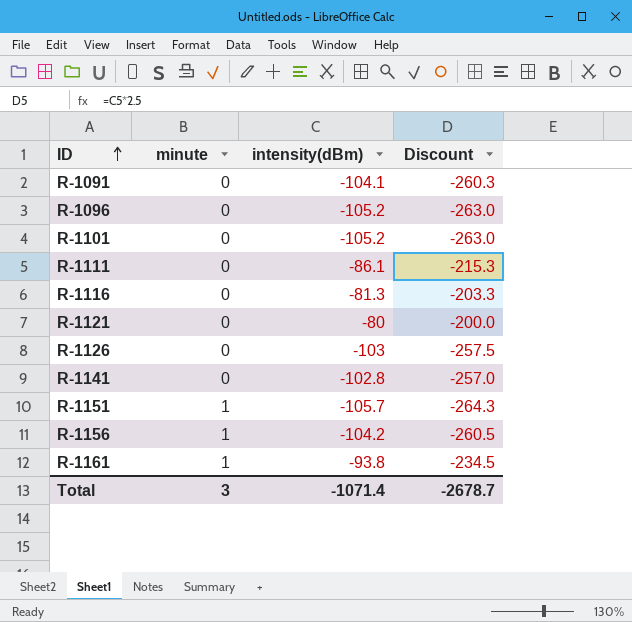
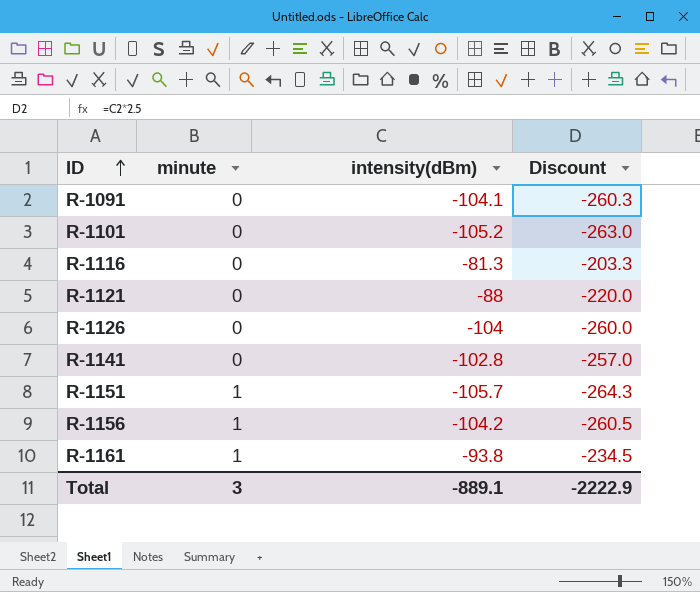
row R-1096: 0 | -105.2 | -263.0 -> none
row R-1111: 0 | -86.1 | -215.3 -> none
R-1121 | intensity(dBm): -80 -> -88
R-1121 | Discount: -200.0 -> -220.0
R-1126 | intensity(dBm): -103 -> -104
R-1126 | Discount: -257.5 -> -260.0
Total | intensity(dBm): -1071.4 -> -889.1
Total | Discount: -2678.7 -> -2222.9

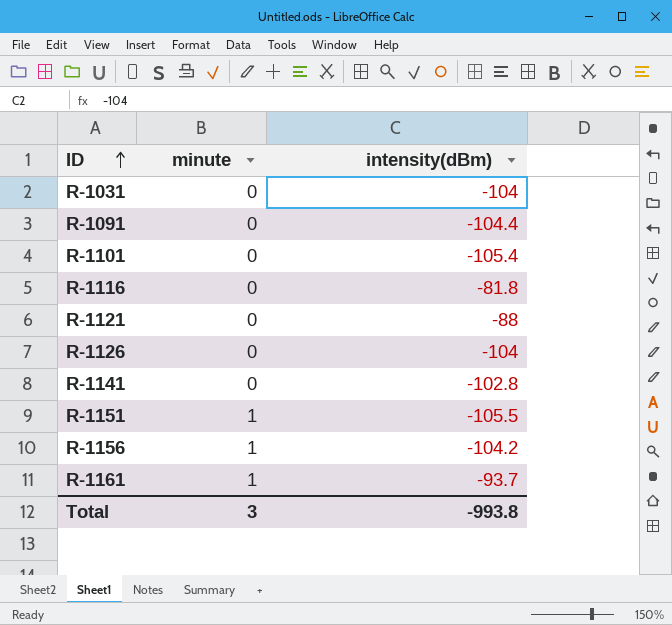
column Discount | formula: [intensity(dBm)] * 2.5 -> none
row R-1031: none -> 0 | -104
R-1091 | intensity(dBm): -104.1 -> -104.4
R-1101 | intensity(dBm): -105.2 -> -105.4
R-1116 | intensity(dBm): -81.3 -> -81.8
R-1151 | intensity(dBm): -105.7 -> -105.5
R-1161 | intensity(dBm): -93.8 -> -93.7
Total | intensity(dBm): -889.1 -> -993.8

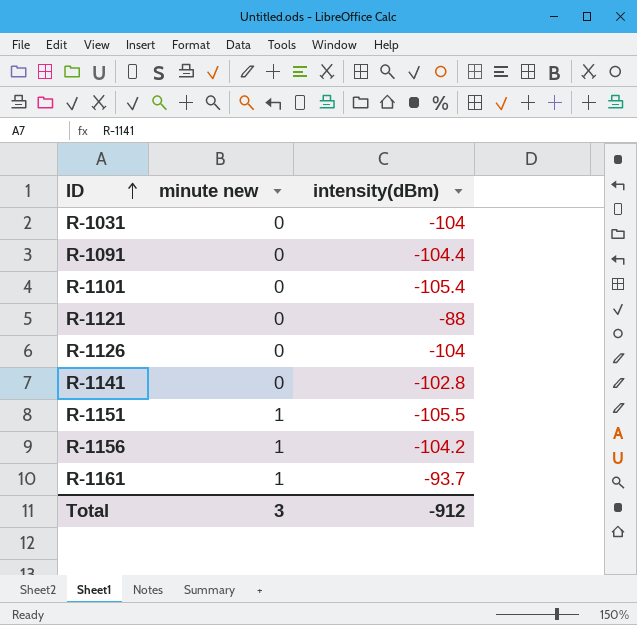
column name: minute -> minute new
row R-1116: 0 | -81.8 -> none
Total | intensity(dBm): -993.8 -> -912

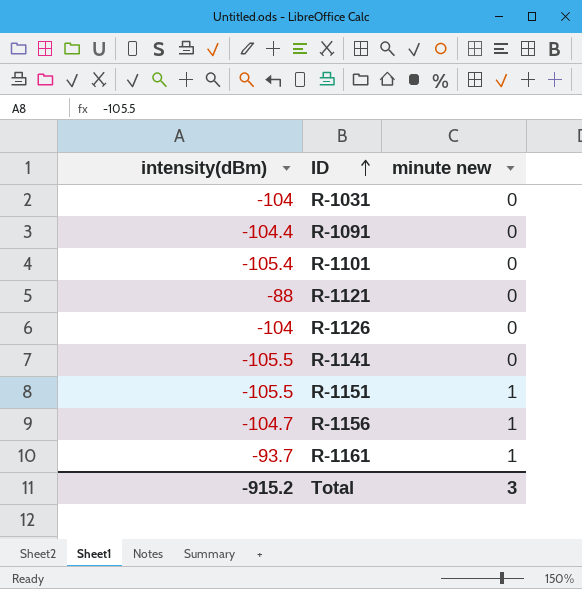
column intensity(dBm) | position: 3 -> 1
R-1141 | intensity(dBm): -102.8 -> -105.5
R-1156 | intensity(dBm): -104.2 -> -104.7
Total | intensity(dBm): -912 -> -915.2

